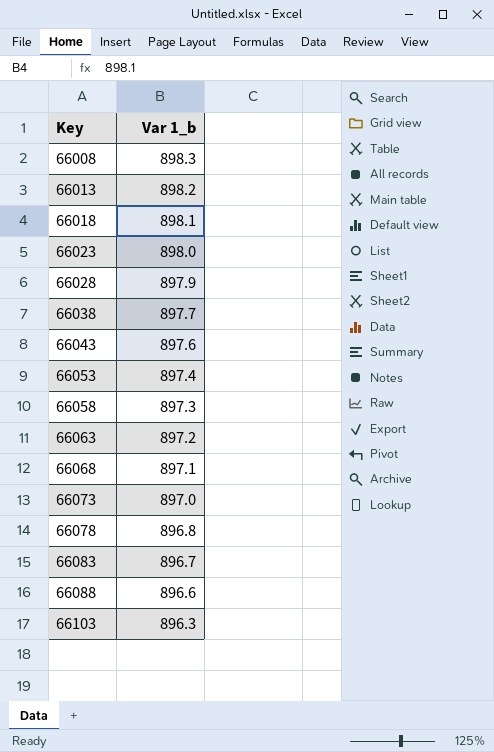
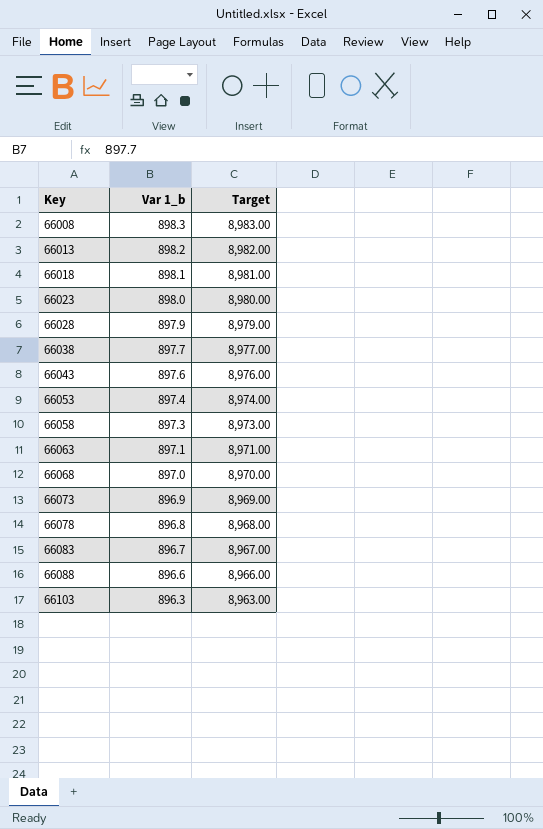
column Target | formula: none -> [Var 1_b] * 10
66063 | Var 1_b: 897.2 -> 897.1
66068 | Var 1_b: 897.1 -> 897.0
66073 | Var 1_b: 897.0 -> 896.9

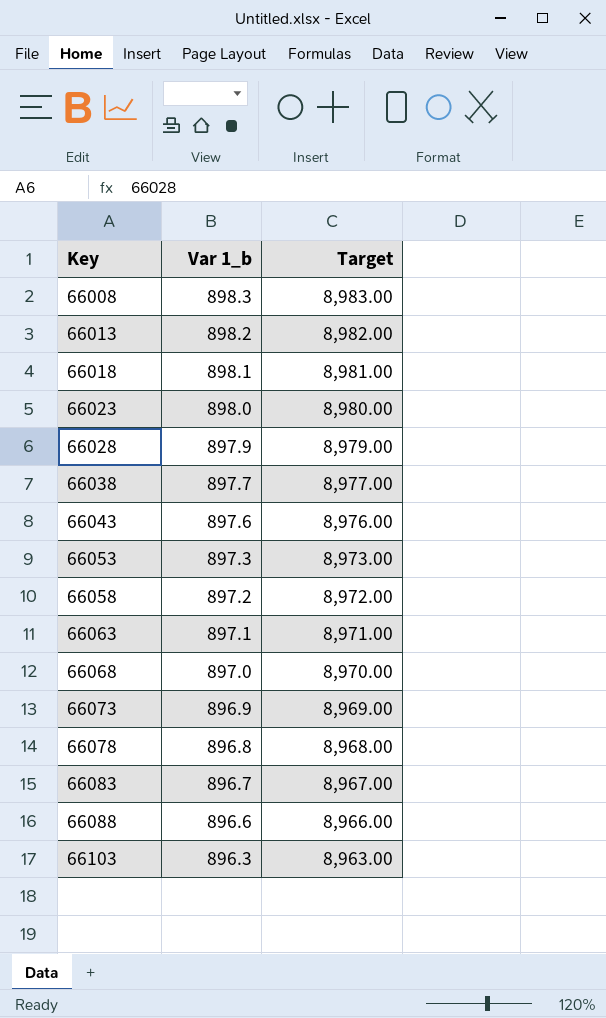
66053 | Var 1_b: 897.4 -> 897.3
66053 | Target: 8,974.00 -> 8,973.00
66058 | Var 1_b: 897.3 -> 897.2
66058 | Target: 8,973.00 -> 8,972.00

